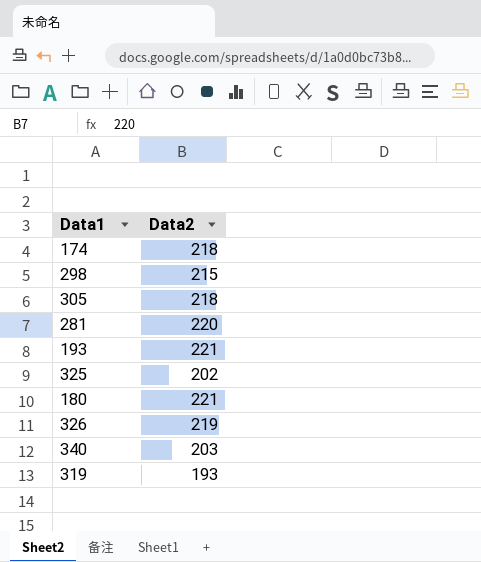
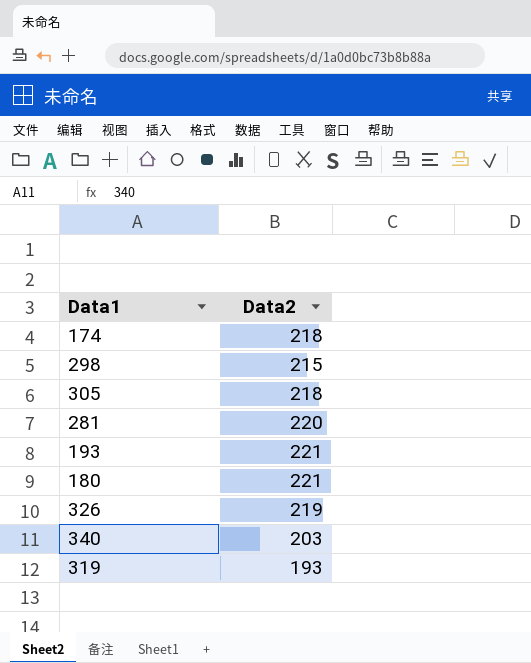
row 325: 202 -> none

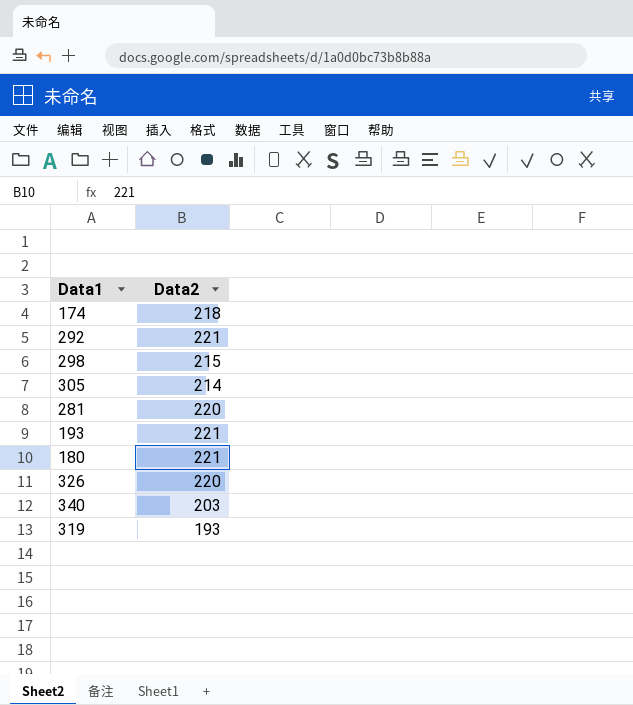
row 292: none -> 221
305 | Data2: 218 -> 214
326 | Data2: 219 -> 220

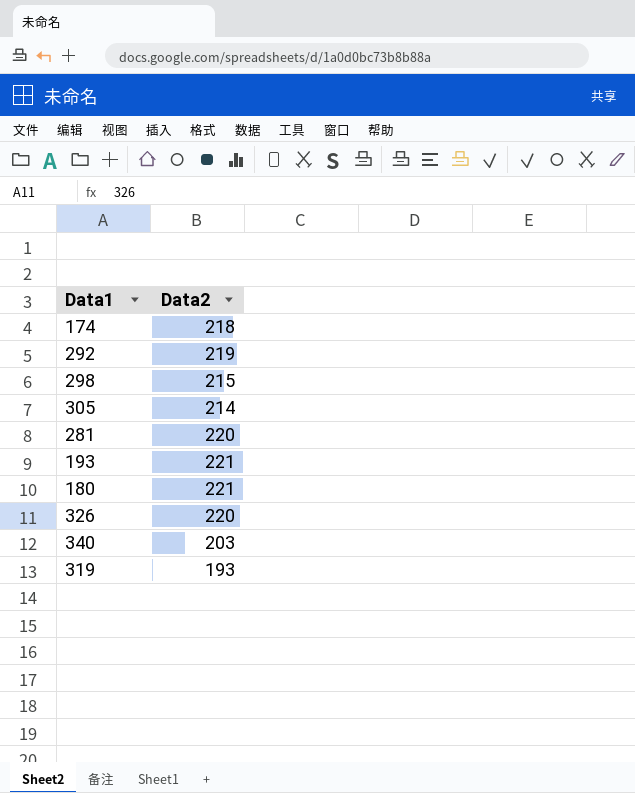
292 | Data2: 221 -> 219

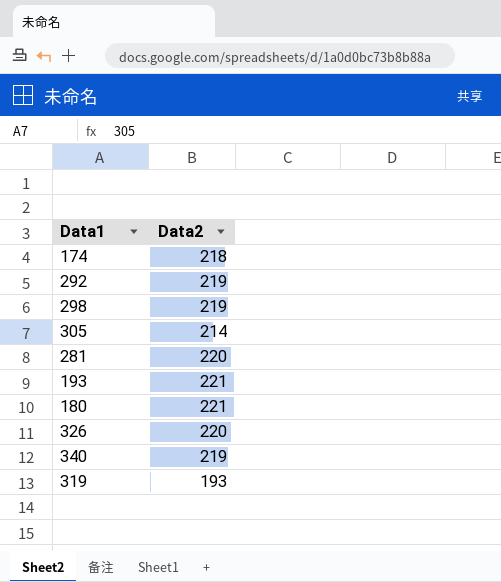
298 | Data2: 215 -> 219
340 | Data2: 203 -> 219

